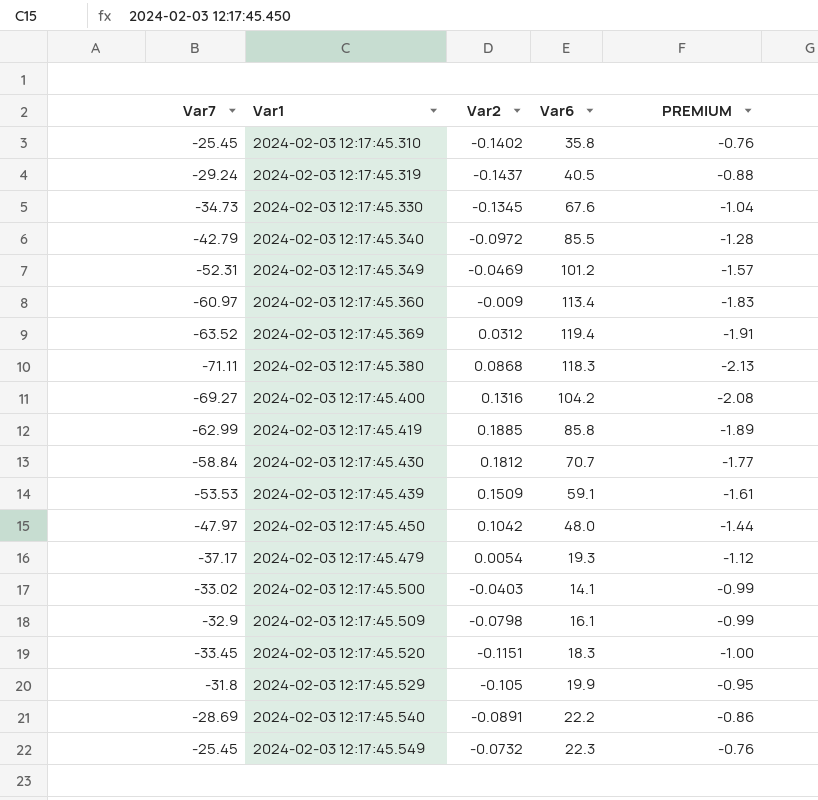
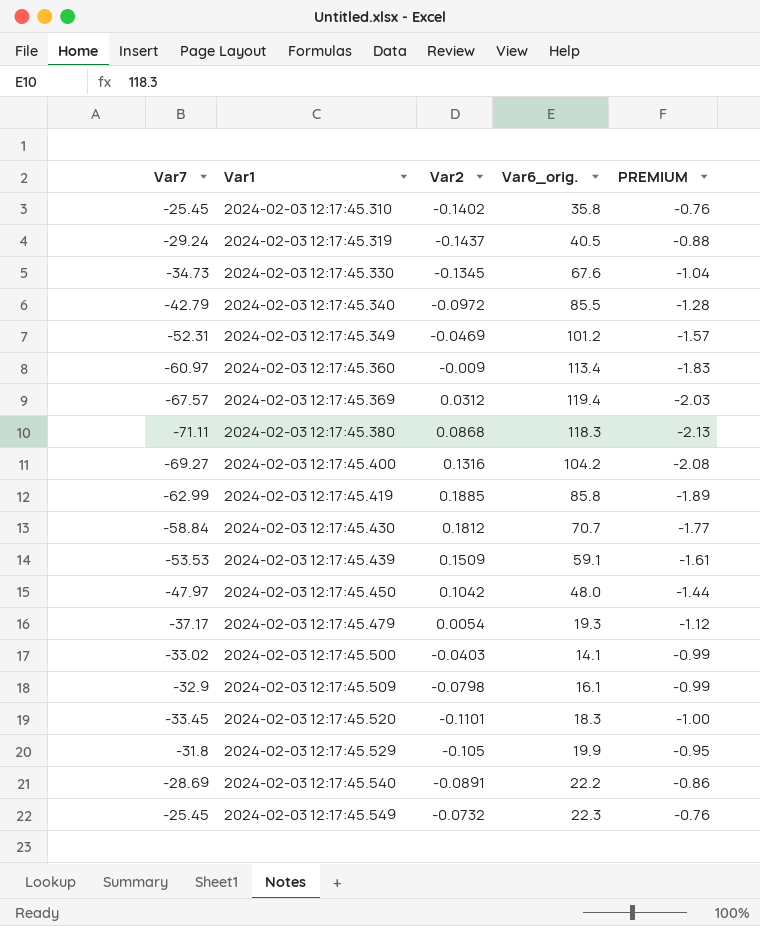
column name: Var6 -> Var6_orig.
2024-02-03 12:17:45.369 | Var7: -63.52 -> -67.57
2024-02-03 12:17:45.369 | PREMIUM: -1.91 -> -2.03
2024-02-03 12:17:45.520 | Var2: -0.1151 -> -0.1101

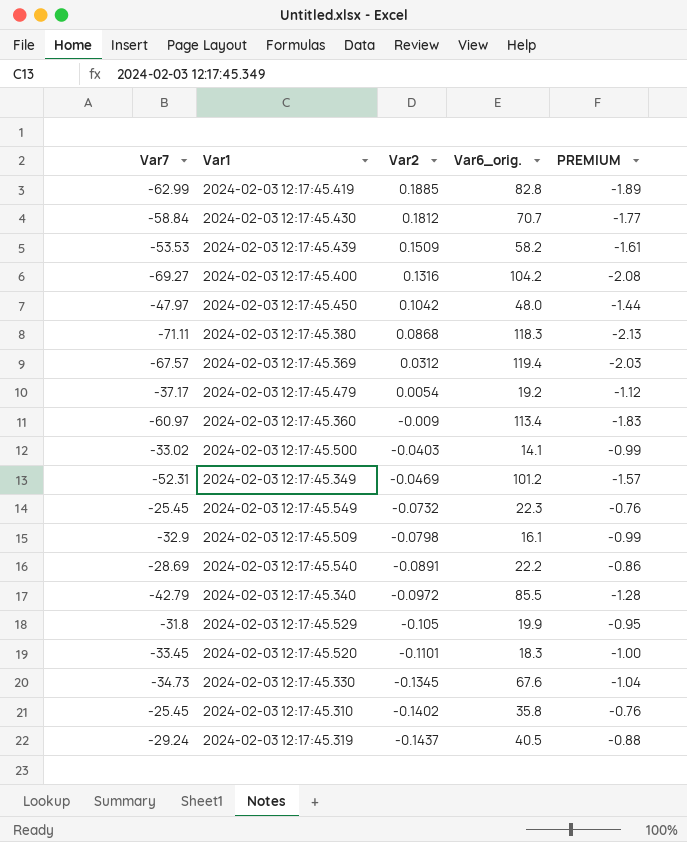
row order: Var1 ascending -> Var2 descending
2024-02-03 12:17:45.419 | Var6_orig.: 85.8 -> 82.8
2024-02-03 12:17:45.439 | Var6_orig.: 59.1 -> 58.2
2024-02-03 12:17:45.479 | Var6_orig.: 19.3 -> 19.2

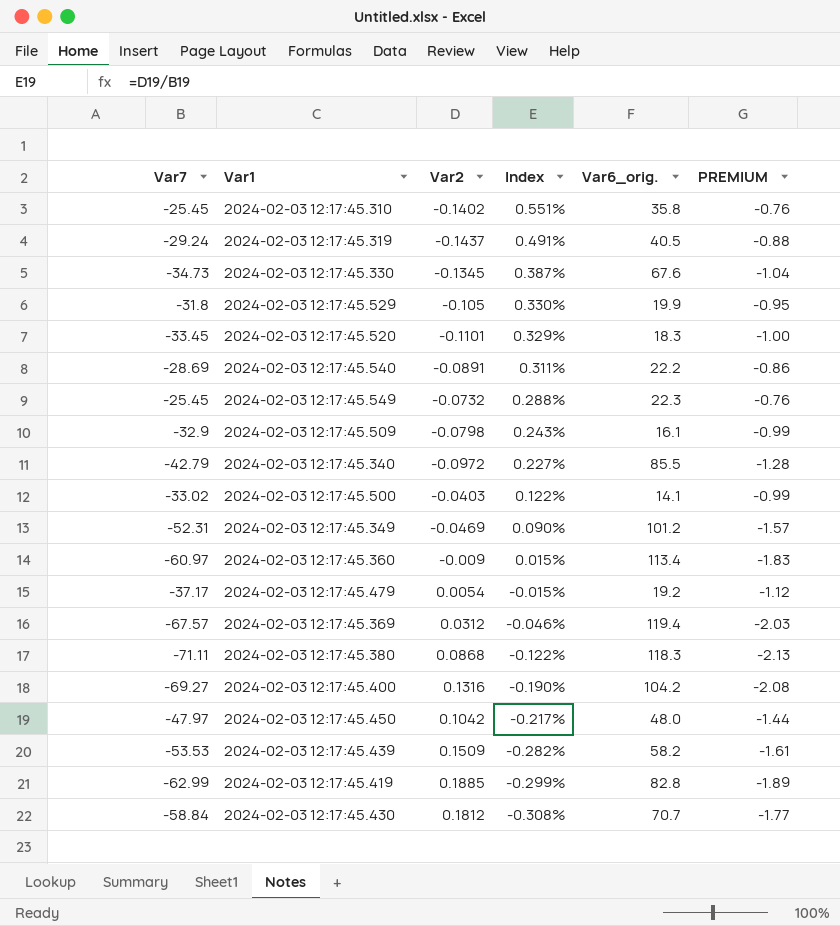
row order: Var2 descending -> Index descending
column Index | formula: none -> [Var2] / [Var7]

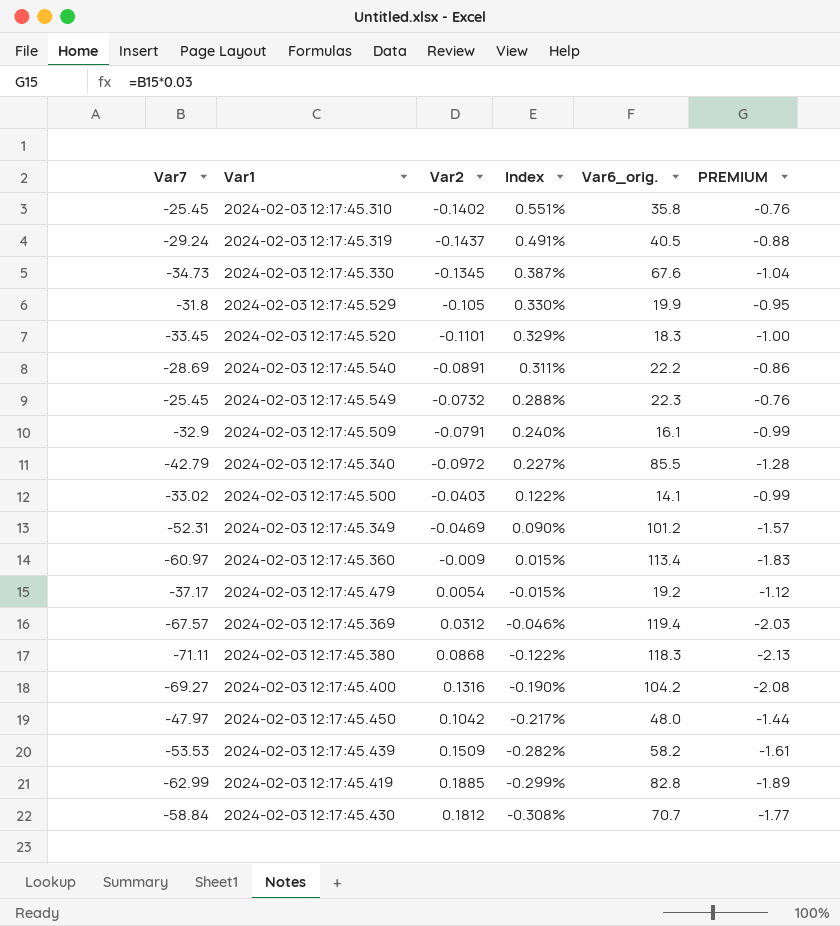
2024-02-03 12:17:45.509 | Var2: -0.0798 -> -0.0791
2024-02-03 12:17:45.509 | Index: 0.243% -> 0.240%

